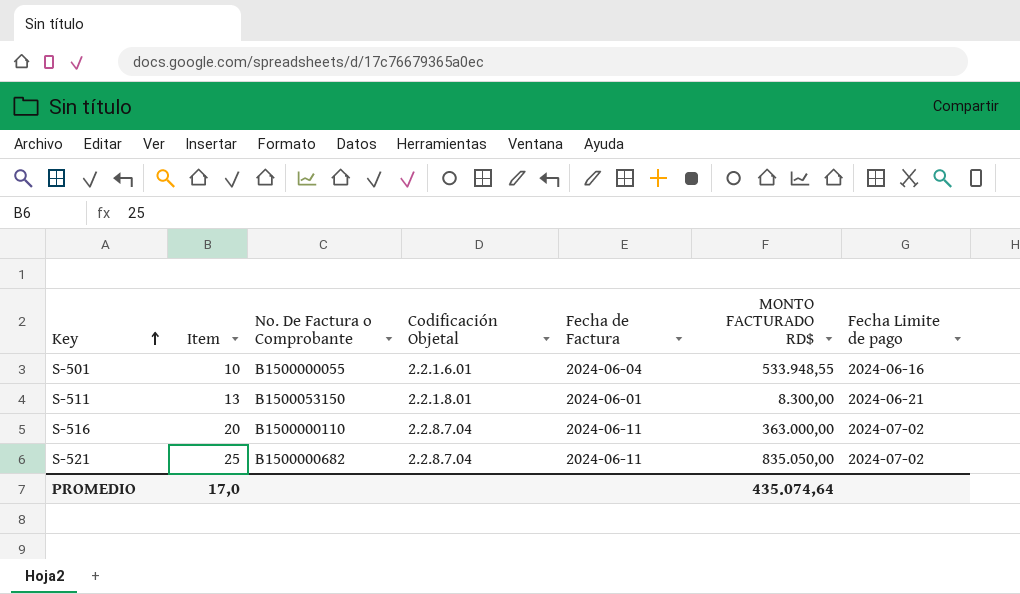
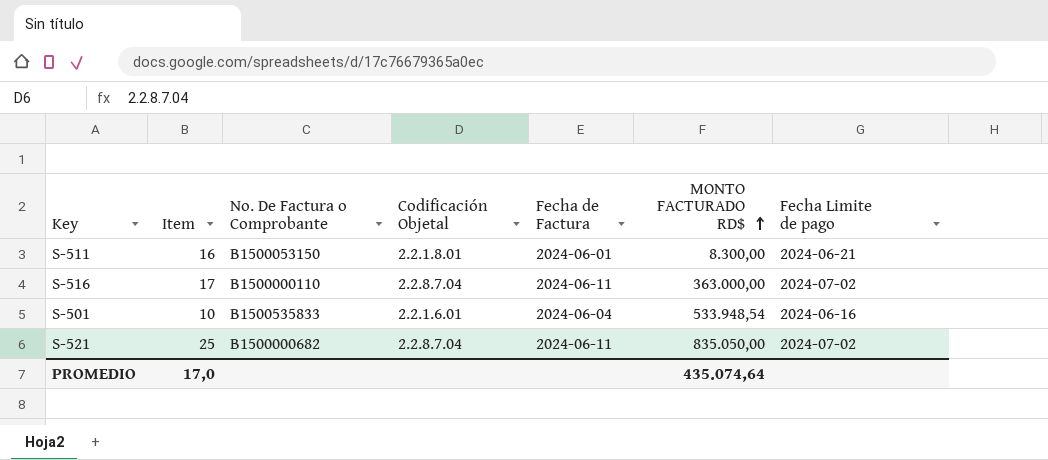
row order: Key ascending -> MONTO FACTURADO RD$ ascending
S-511 | Item: 13 -> 16
S-516 | Item: 20 -> 17
S-501 | No. De Factura o Comprobante: B1500000055 -> B1500535833
S-501 | MONTO FACTURADO RD$: 533.948,55 -> 533.948,54

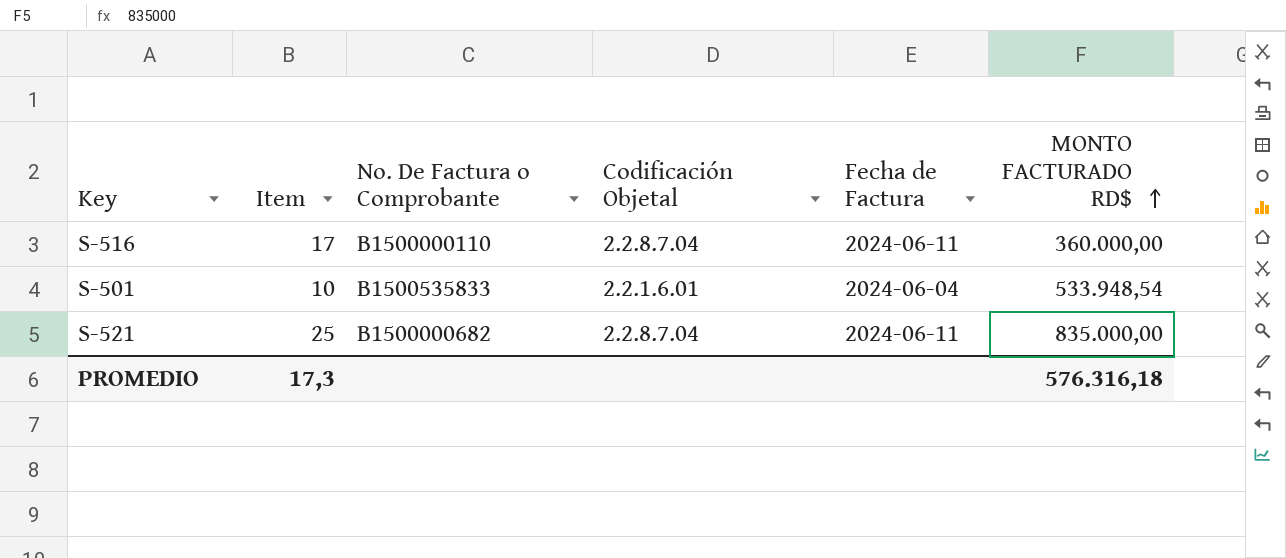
column Fecha Limite de pago | position: 7 -> none
row S-511: 16 | B1500053150 | 2.2.1.8.01 | 2024-06-01 | 8.300,00 | 2024-06-21 -> none
S-516 | MONTO FACTURADO RD$: 363.000,00 -> 360.000,00
S-521 | MONTO FACTURADO RD$: 835.050,00 -> 835.000,00
PROMEDIO | Item: 17,0 -> 17,3
PROMEDIO | MONTO FACTURADO RD$: 435.074,64 -> 576.316,18

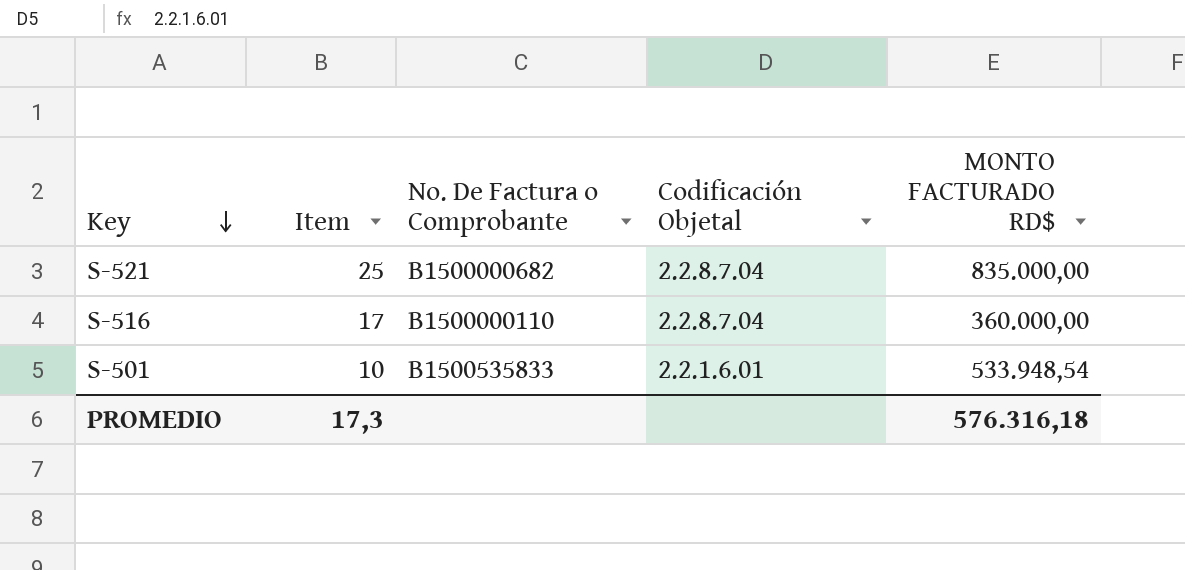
row order: MONTO FACTURADO RD$ ascending -> Key descending
column Fecha de Factura | position: 5 -> none

